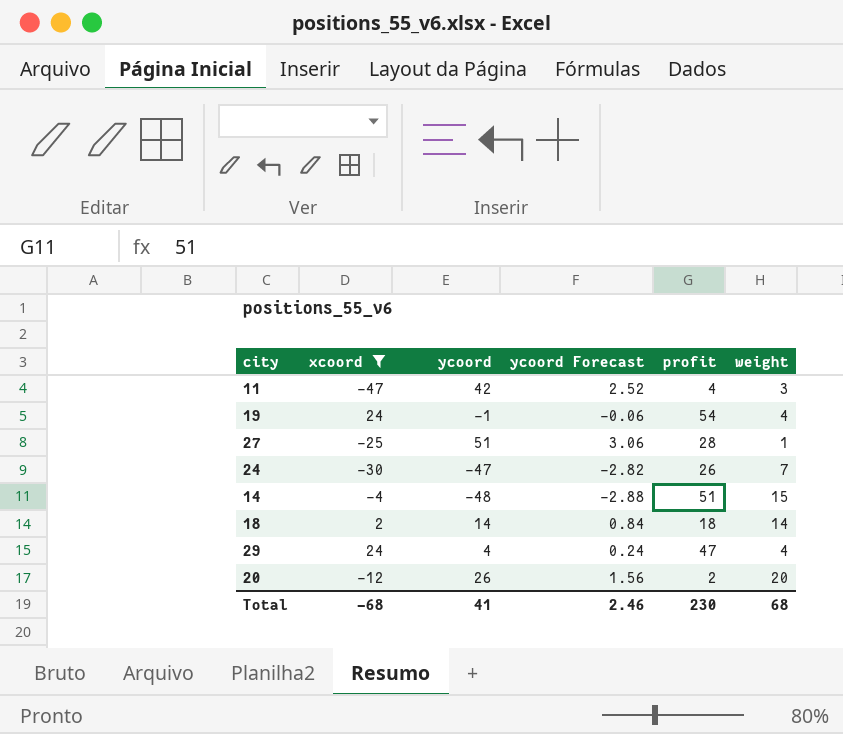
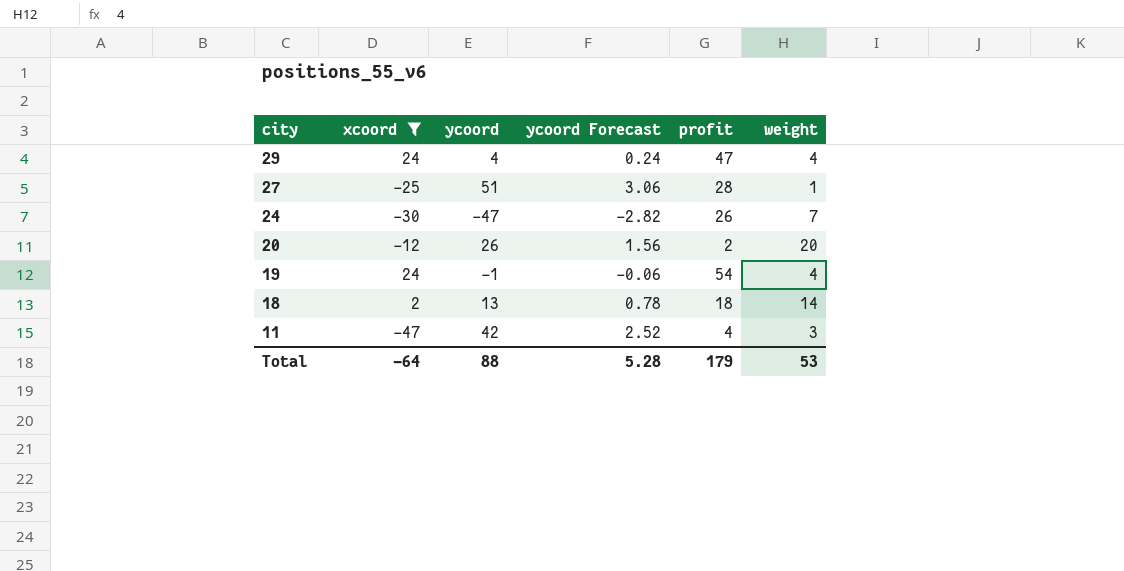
row order: none -> city descending
row 14: -4 | -48 | -2.88 | 51 | 15 -> none
18 | ycoord: 14 -> 13
18 | ycoord Forecast: 0.84 -> 0.78
Total | xcoord: -68 -> -64
Total | ycoord: 41 -> 88
Total | ycoord Forecast: 2.46 -> 5.28
Total | profit: 230 -> 179
Total | weight: 68 -> 53

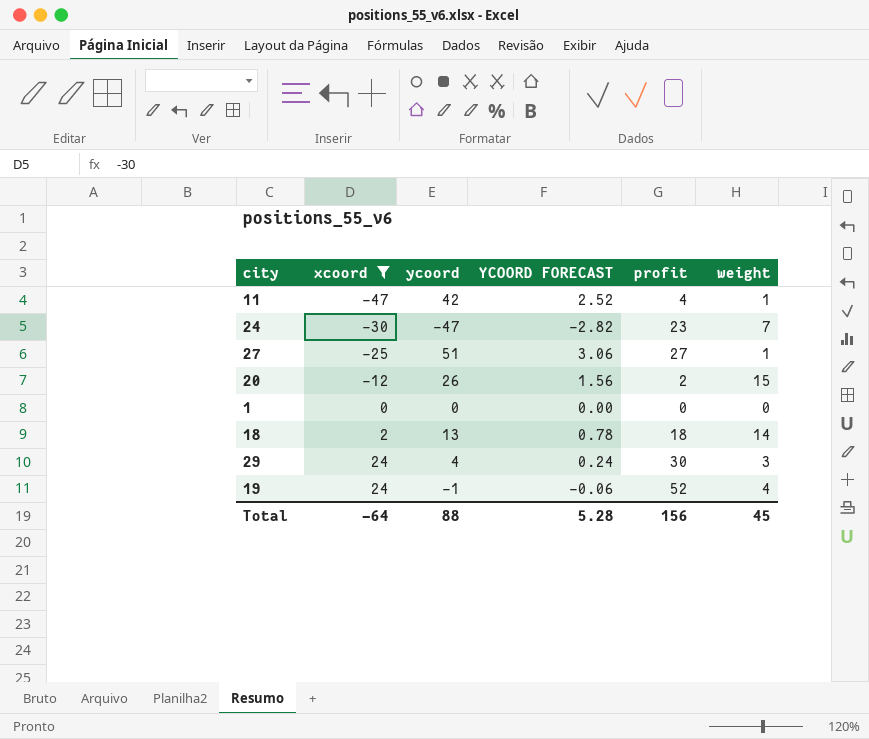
row order: city descending -> xcoord ascending
column name: ycoord Forecast -> YCOORD FORECAST
11 | weight: 3 -> 1
24 | profit: 26 -> 23
27 | profit: 28 -> 27
20 | weight: 20 -> 15
row 1: none -> 0 | 0 | 0.00 | 0 | 0
29 | profit: 47 -> 30
29 | weight: 4 -> 3
19 | profit: 54 -> 52
Total | profit: 179 -> 156
Total | weight: 53 -> 45

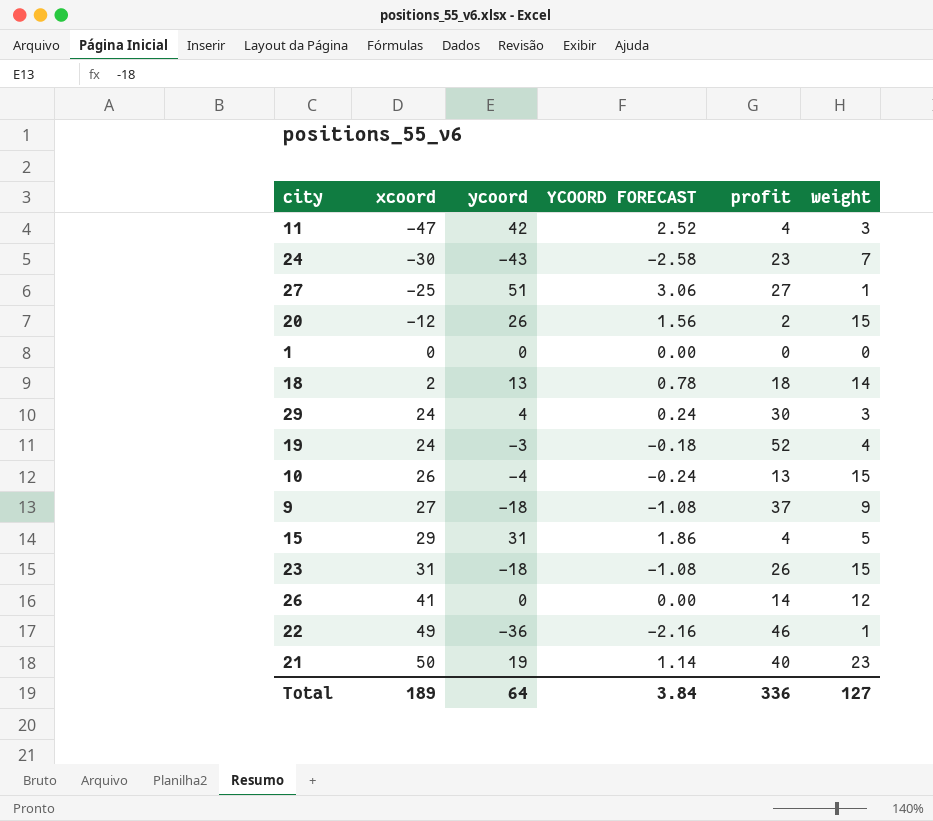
filter: xcoord <= 24 -> none
11 | weight: 1 -> 3
24 | ycoord: -47 -> -43
24 | YCOORD FORECAST: -2.82 -> -2.58
19 | ycoord: -1 -> -3
19 | YCOORD FORECAST: -0.06 -> -0.18
Total | xcoord: -64 -> 189
Total | ycoord: 88 -> 64
Total | YCOORD FORECAST: 5.28 -> 3.84
Total | profit: 156 -> 336
Total | weight: 45 -> 127

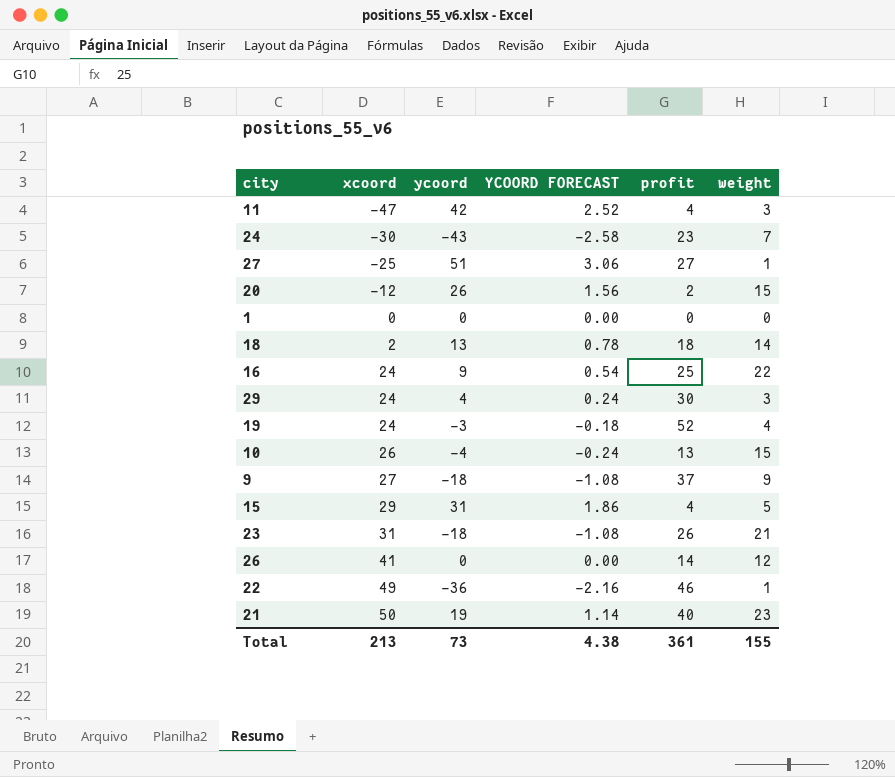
row 16: none -> 24 | 9 | 0.54 | 25 | 22
23 | weight: 15 -> 21
Total | xcoord: 189 -> 213
Total | ycoord: 64 -> 73
Total | YCOORD FORECAST: 3.84 -> 4.38
Total | profit: 336 -> 361
Total | weight: 127 -> 155

